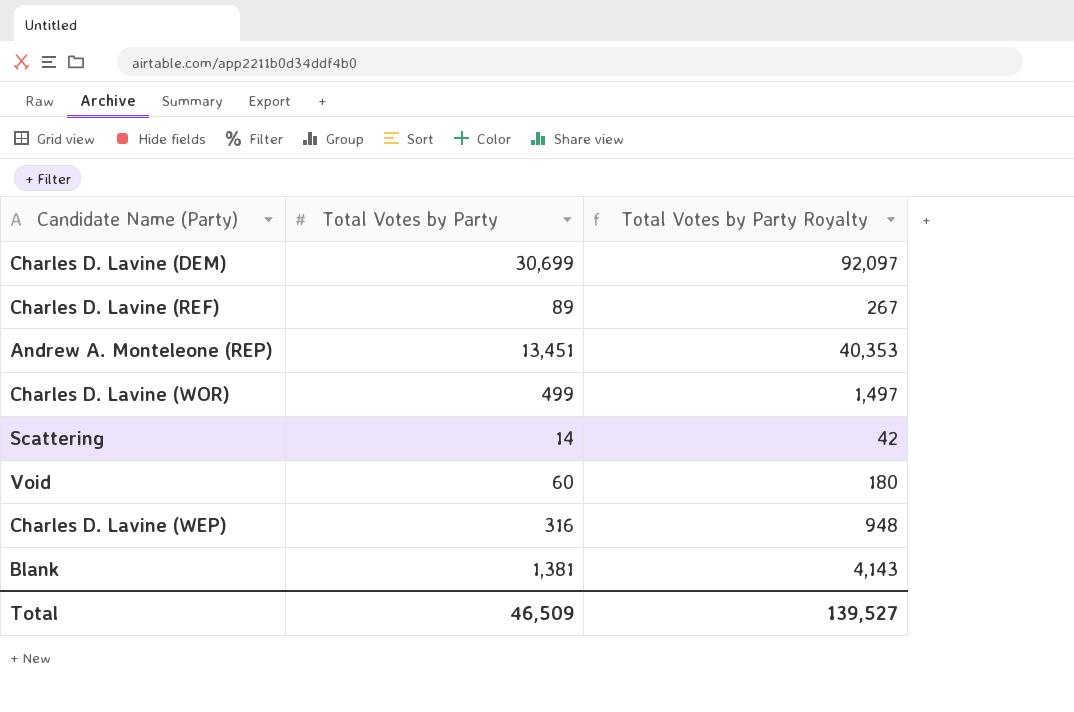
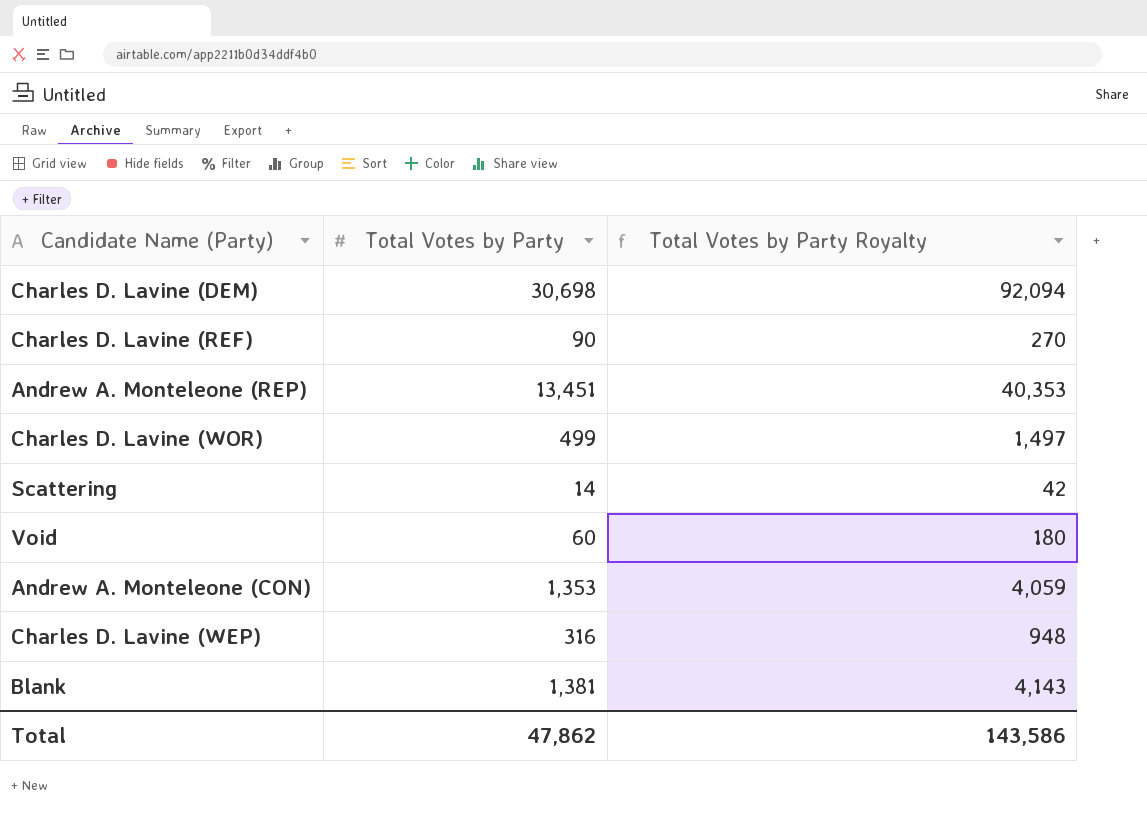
Charles D. Lavine (DEM) | Total Votes by Party: 30,699 -> 30,698
Charles D. Lavine (DEM) | Total Votes by Party Royalty: 92,097 -> 92,094
Charles D. Lavine (REF) | Total Votes by Party: 89 -> 90
Charles D. Lavine (REF) | Total Votes by Party Royalty: 267 -> 270
row Andrew A. Monteleone (CON): none -> 1,353 | 4,059
Total | Total Votes by Party: 46,509 -> 47,862
Total | Total Votes by Party Royalty: 139,527 -> 143,586

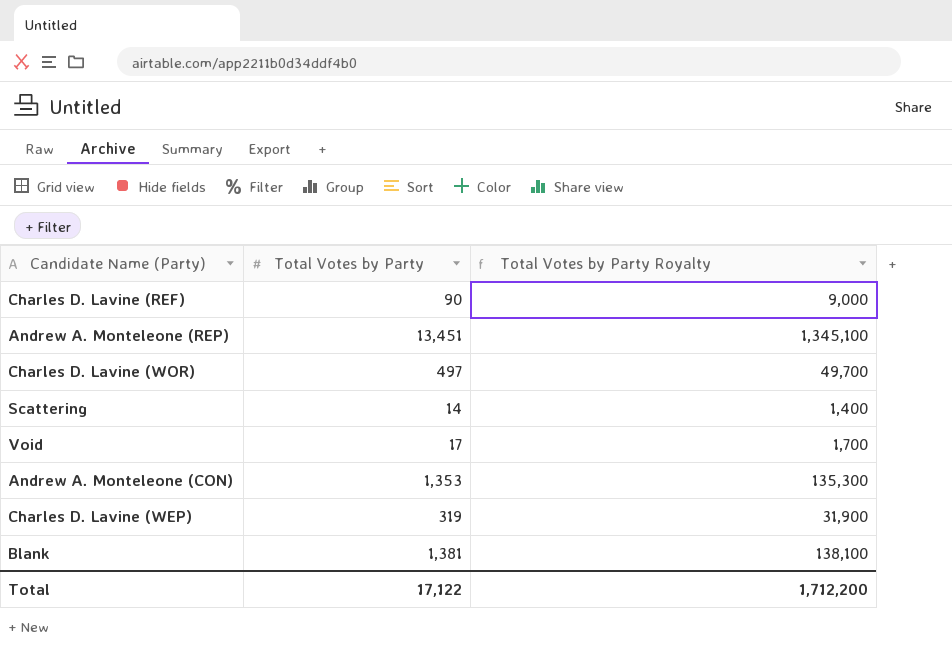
column Total Votes by Party Royalty | formula: [Total Votes by Party] * 3 -> [Total Votes by Party] * 100
row Charles D. Lavine (DEM): 30,698 | 92,094 -> none
Charles D. Lavine (WOR) | Total Votes by Party: 499 -> 497
Void | Total Votes by Party: 60 -> 17
Charles D. Lavine (WEP) | Total Votes by Party: 316 -> 319
Total | Total Votes by Party: 47,862 -> 17,122
Total | Total Votes by Party Royalty: 143,586 -> 1,712,200

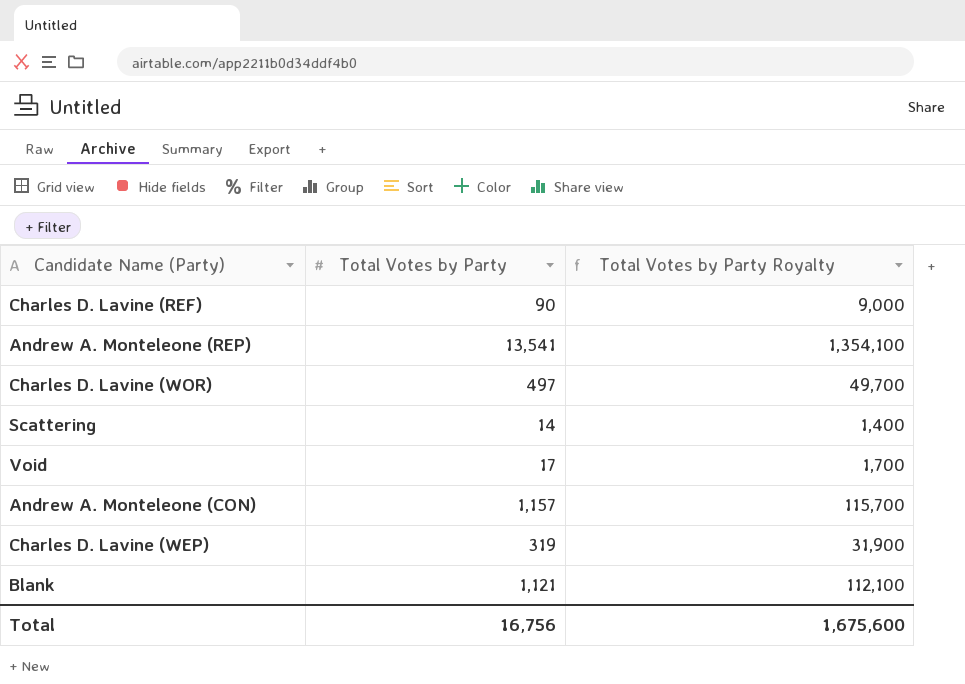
Andrew A. Monteleone (REP) | Total Votes by Party: 13,451 -> 13,541
Andrew A. Monteleone (REP) | Total Votes by Party Royalty: 1,345,100 -> 1,354,100
Andrew A. Monteleone (CON) | Total Votes by Party: 1,353 -> 1,157
Andrew A. Monteleone (CON) | Total Votes by Party Royalty: 135,300 -> 115,700
Blank | Total Votes by Party: 1,381 -> 1,121
Blank | Total Votes by Party Royalty: 138,100 -> 112,100
Total | Total Votes by Party: 17,122 -> 16,756
Total | Total Votes by Party Royalty: 1,712,200 -> 1,675,600

